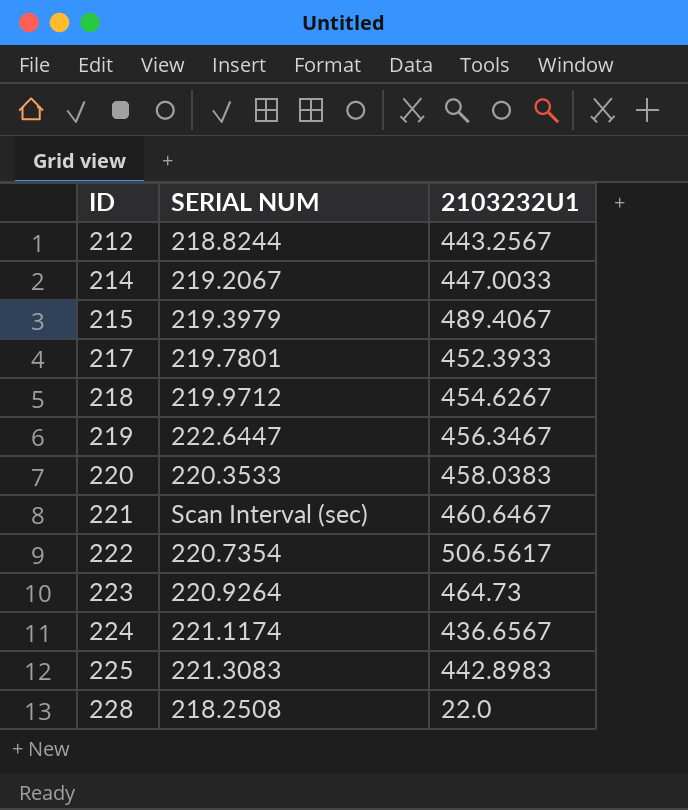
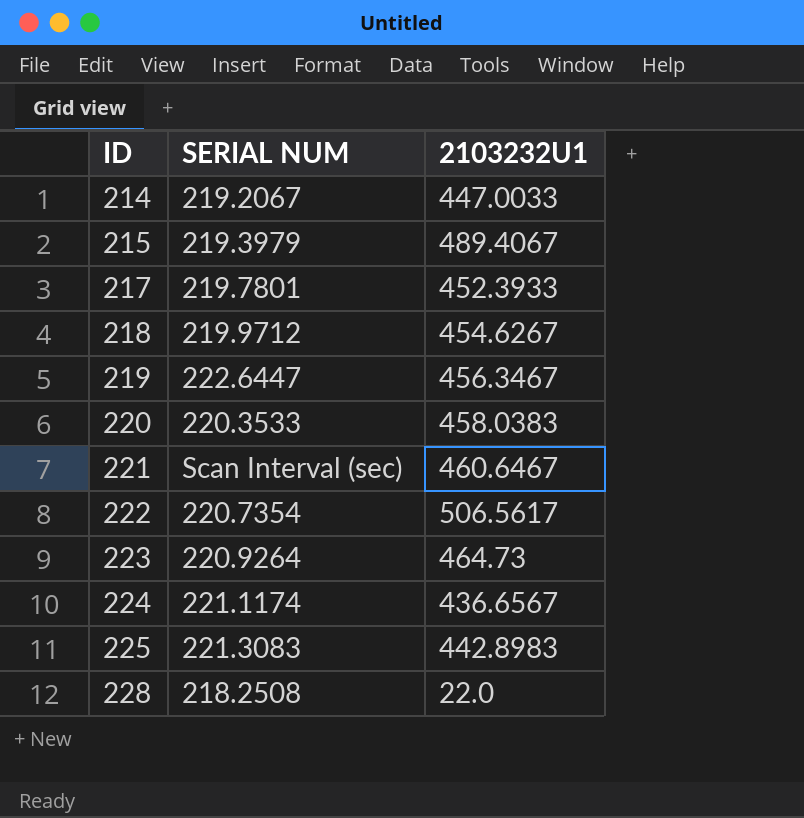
row 212: 218.8244 | 443.2567 -> none

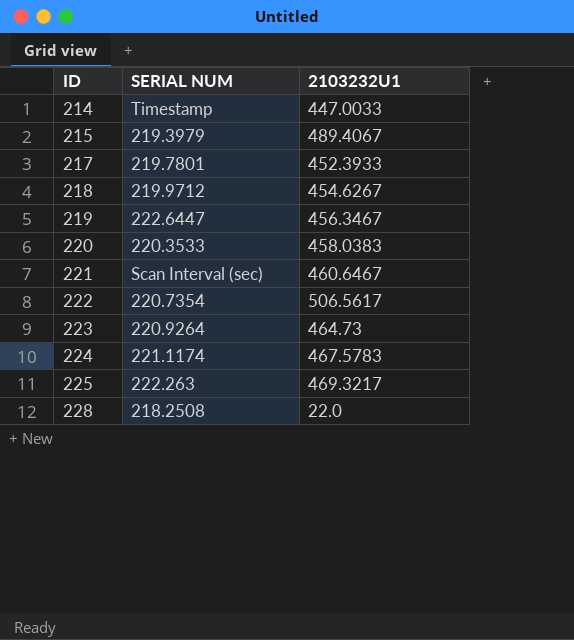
214 | SERIAL NUM: 219.2067 -> Timestamp
224 | 2103232U1: 436.6567 -> 467.5783
225 | SERIAL NUM: 221.3083 -> 222.263
225 | 2103232U1: 442.8983 -> 469.3217

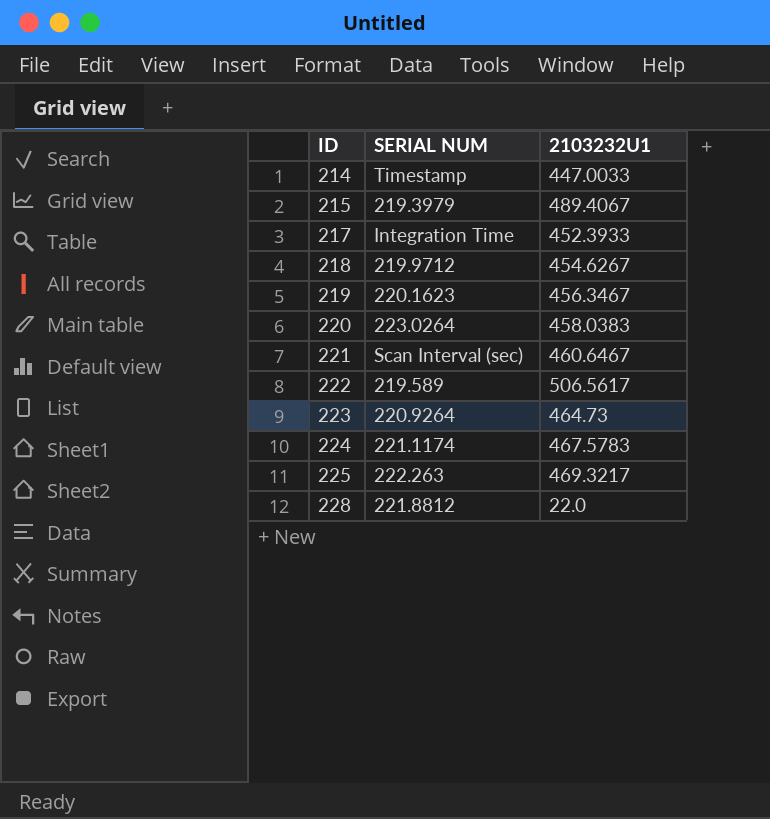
217 | SERIAL NUM: 219.7801 -> Integration Time
219 | SERIAL NUM: 222.6447 -> 220.1623
220 | SERIAL NUM: 220.3533 -> 223.0264
222 | SERIAL NUM: 220.7354 -> 219.589
228 | SERIAL NUM: 218.2508 -> 221.8812

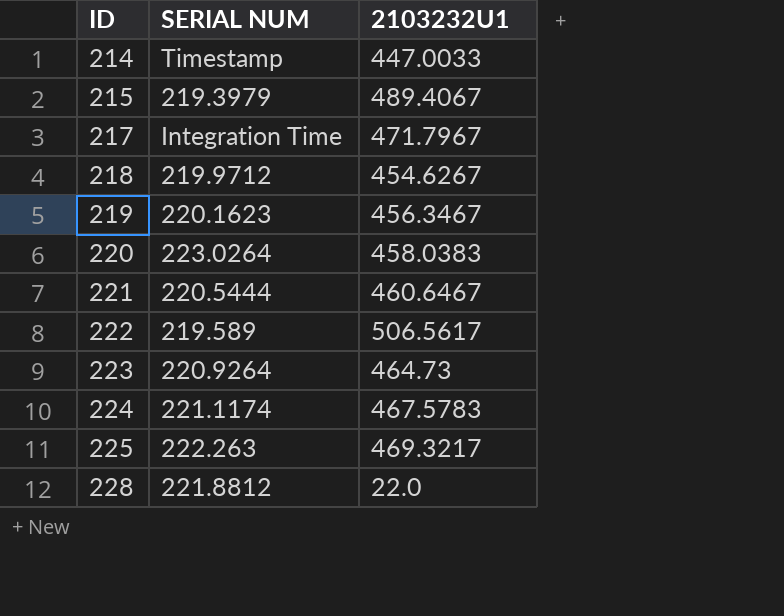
217 | 2103232U1: 452.3933 -> 471.7967
221 | SERIAL NUM: Scan Interval (sec) -> 220.5444

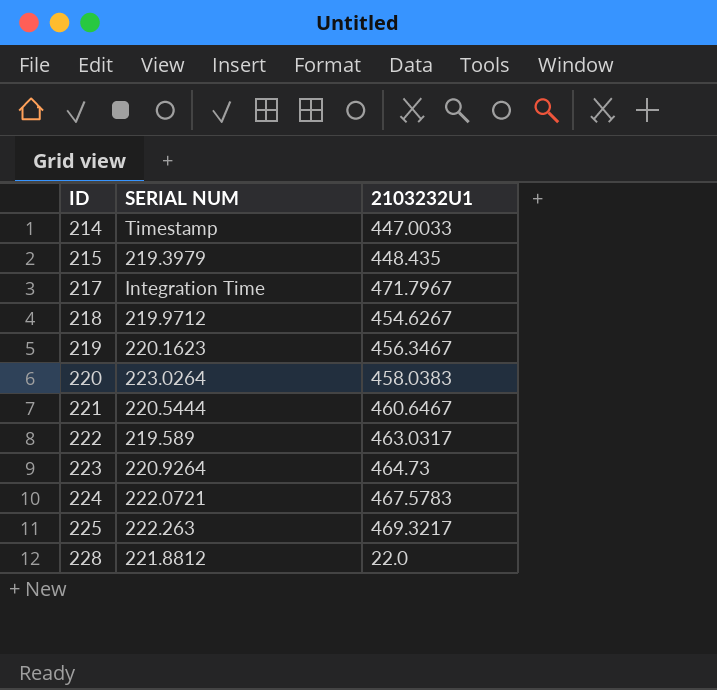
215 | 2103232U1: 489.4067 -> 448.435
222 | 2103232U1: 506.5617 -> 463.0317
224 | SERIAL NUM: 221.1174 -> 222.0721

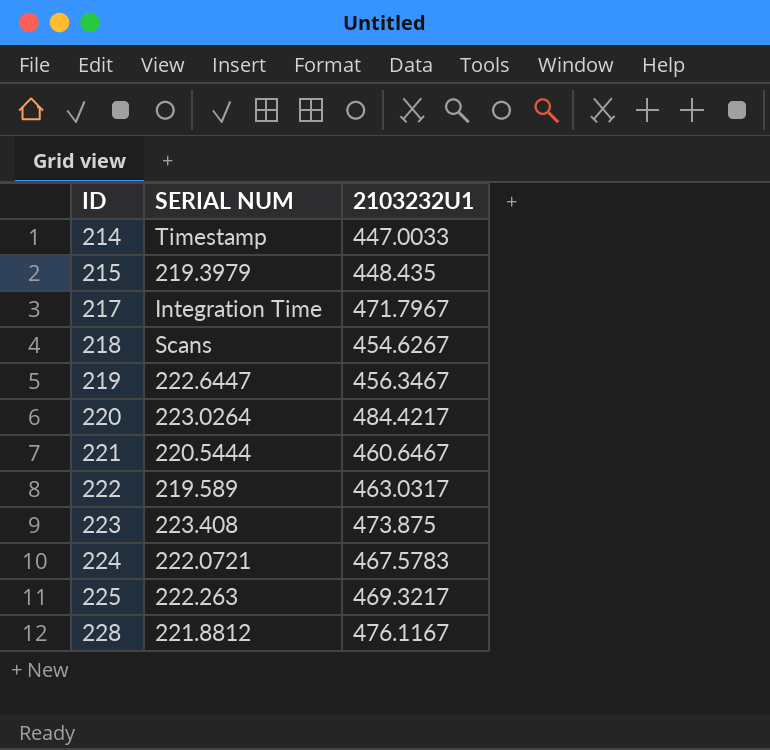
218 | SERIAL NUM: 219.9712 -> Scans
219 | SERIAL NUM: 220.1623 -> 222.6447
220 | 2103232U1: 458.0383 -> 484.4217
223 | SERIAL NUM: 220.9264 -> 223.408
223 | 2103232U1: 464.73 -> 473.875
228 | 2103232U1: 22.0 -> 476.1167

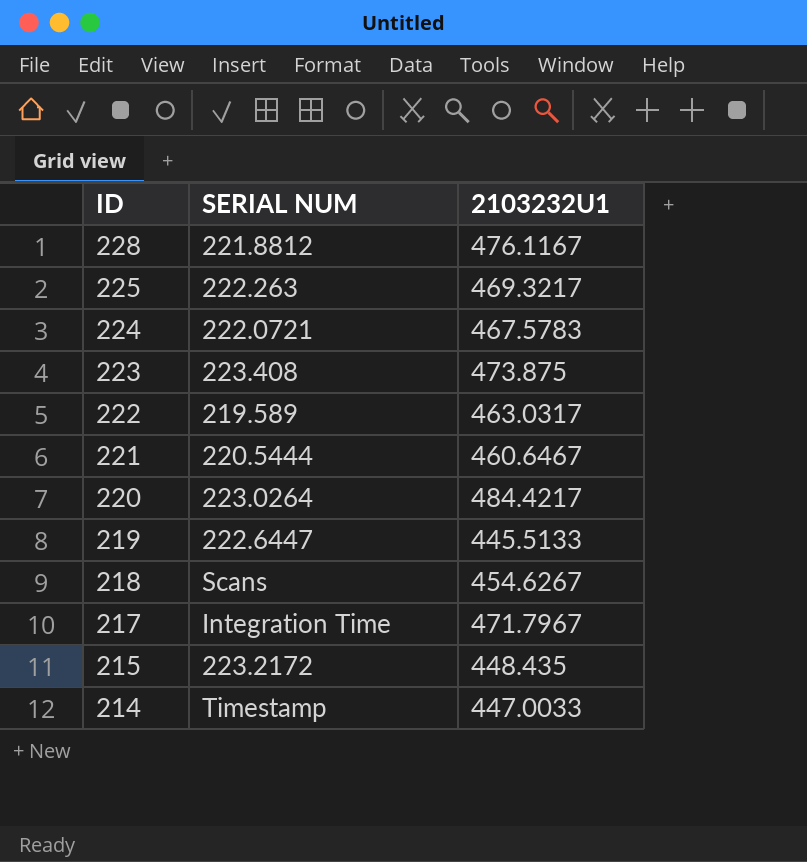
row order: ID ascending -> ID descending
219 | 2103232U1: 456.3467 -> 445.5133
215 | SERIAL NUM: 219.3979 -> 223.2172

